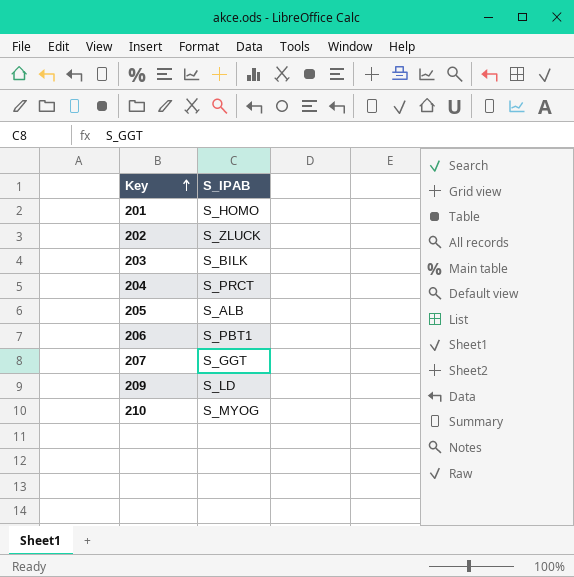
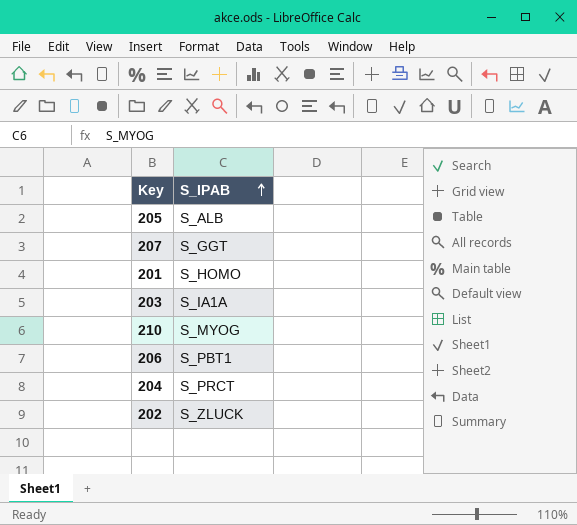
row order: Key ascending -> S_IPAB ascending
row 209: S_LD -> none
203 | S_IPAB: S_BILK -> S_IA1A

